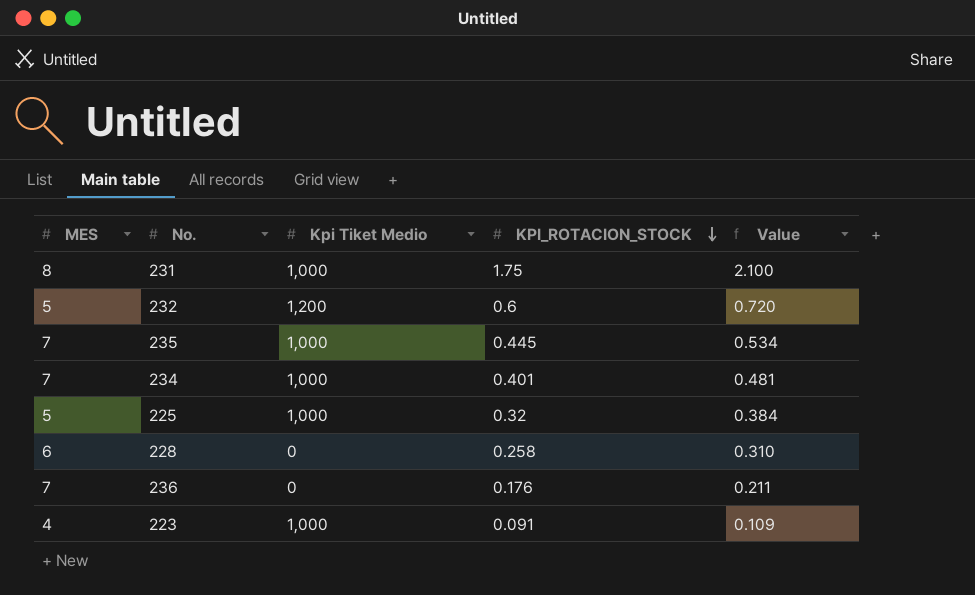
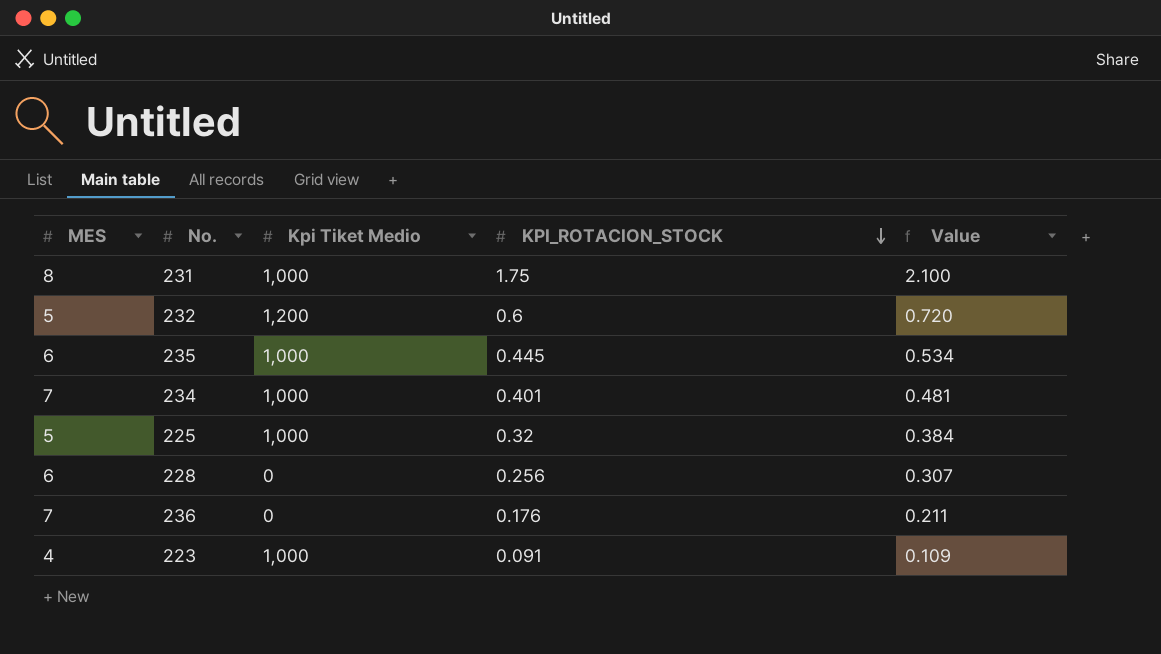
235 | MES: 7 -> 6
228 | KPI_ROTACION_STOCK: 0.258 -> 0.256
228 | Value: 0.310 -> 0.307

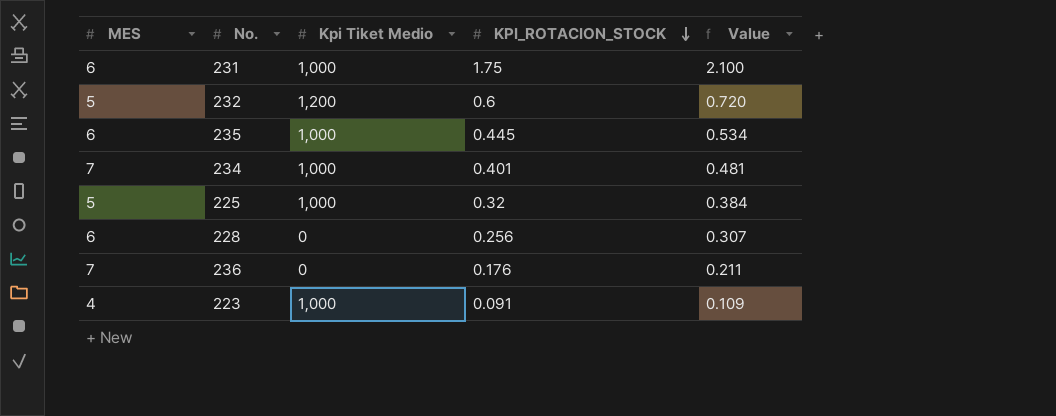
231 | MES: 8 -> 6

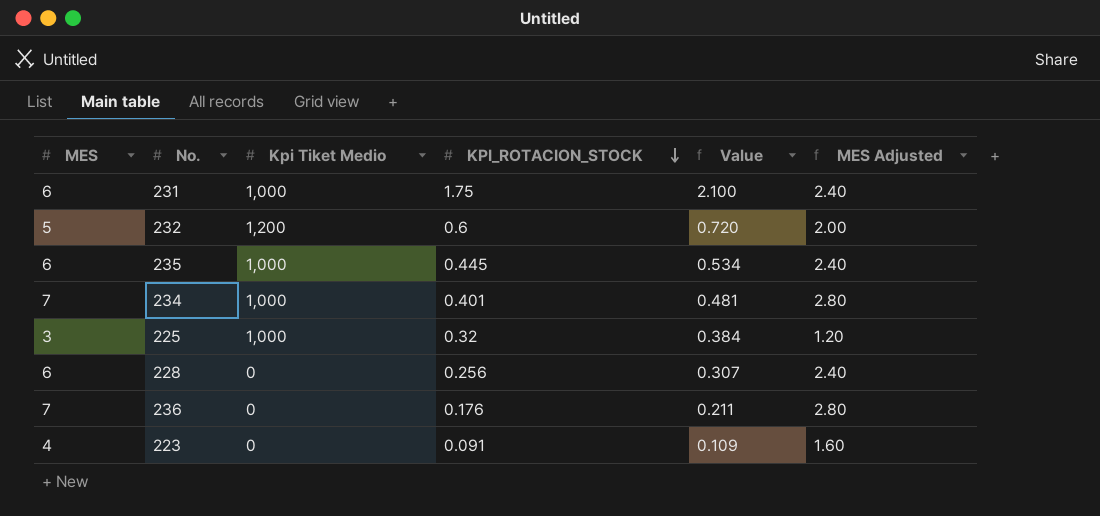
column MES Adjusted | formula: none -> [MES] * 0.4
225 | MES: 5 -> 3
223 | Kpi Tiket Medio: 1,000 -> 0

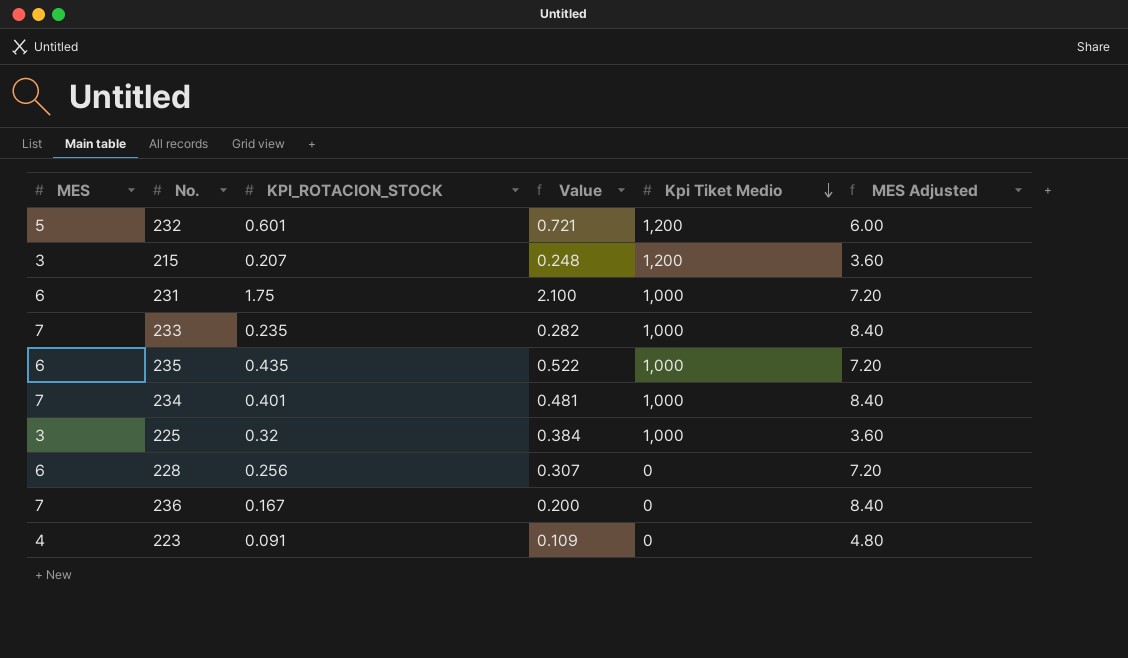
row order: KPI_ROTACION_STOCK descending -> Kpi Tiket Medio descending
column Kpi Tiket Medio | position: 3 -> 5
column MES Adjusted | formula: [MES] * 0.4 -> [MES] * 1.2
232 | KPI_ROTACION_STOCK: 0.6 -> 0.601
232 | Value: 0.720 -> 0.721
row 215: none -> 3 | 0.207 | 0.248 | 1,200 | 3.60
row 233: none -> 7 | 0.235 | 0.282 | 1,000 | 8.40
235 | KPI_ROTACION_STOCK: 0.445 -> 0.435
235 | Value: 0.534 -> 0.522
236 | KPI_ROTACION_STOCK: 0.176 -> 0.167
236 | Value: 0.211 -> 0.200

